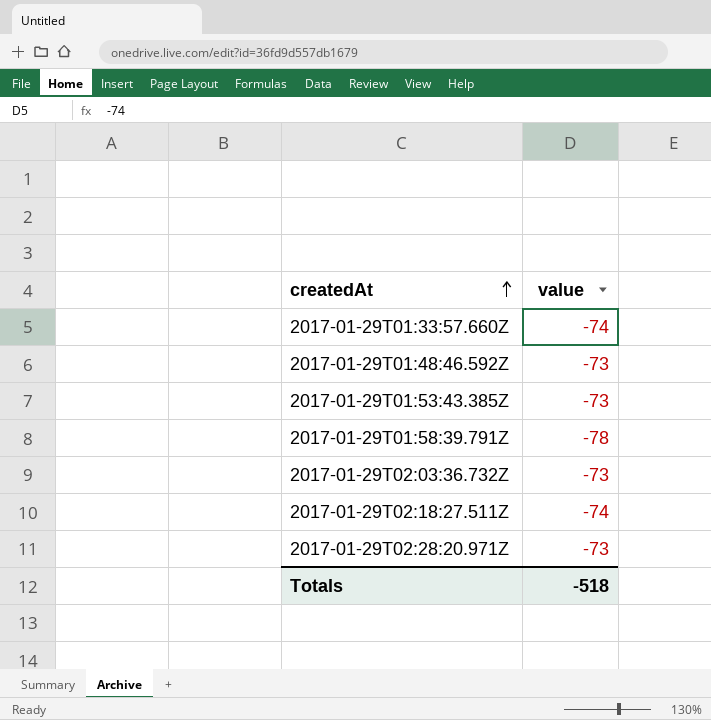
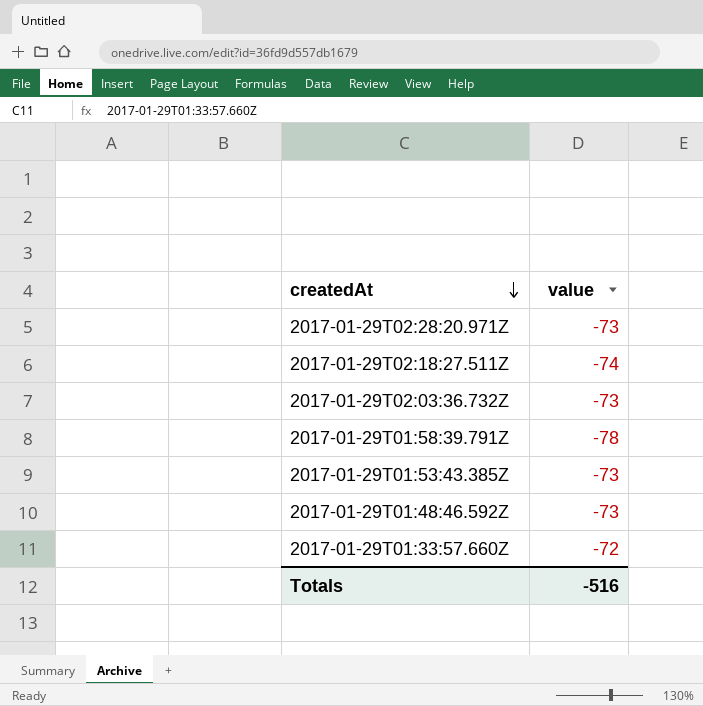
row order: createdAt ascending -> createdAt descending
2017-01-29T01:33:57.660Z | value: -74 -> -72
Totals | value: -518 -> -516

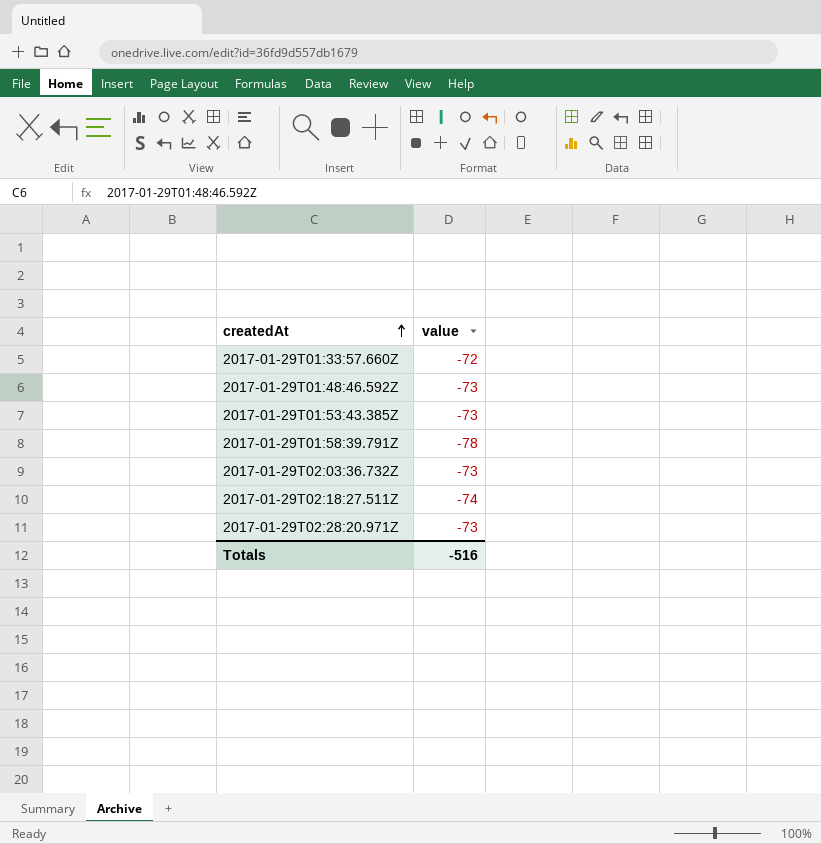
row order: createdAt descending -> createdAt ascending

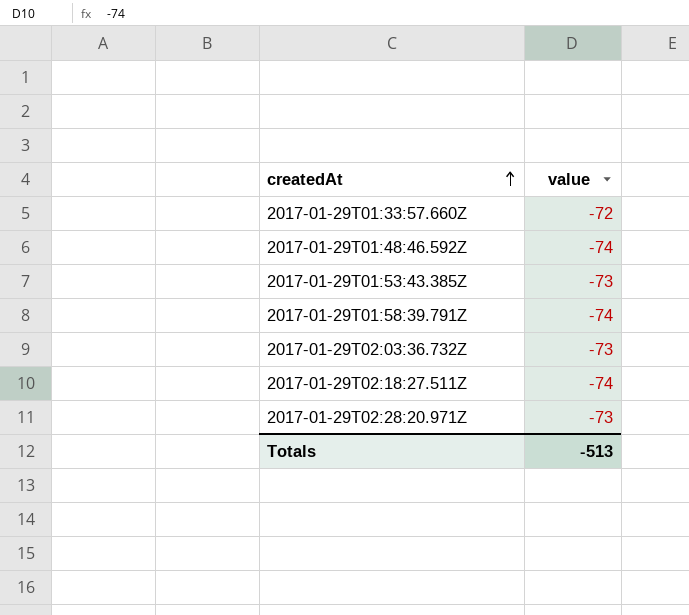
2017-01-29T01:48:46.592Z | value: -73 -> -74
2017-01-29T01:58:39.791Z | value: -78 -> -74
Totals | value: -516 -> -513

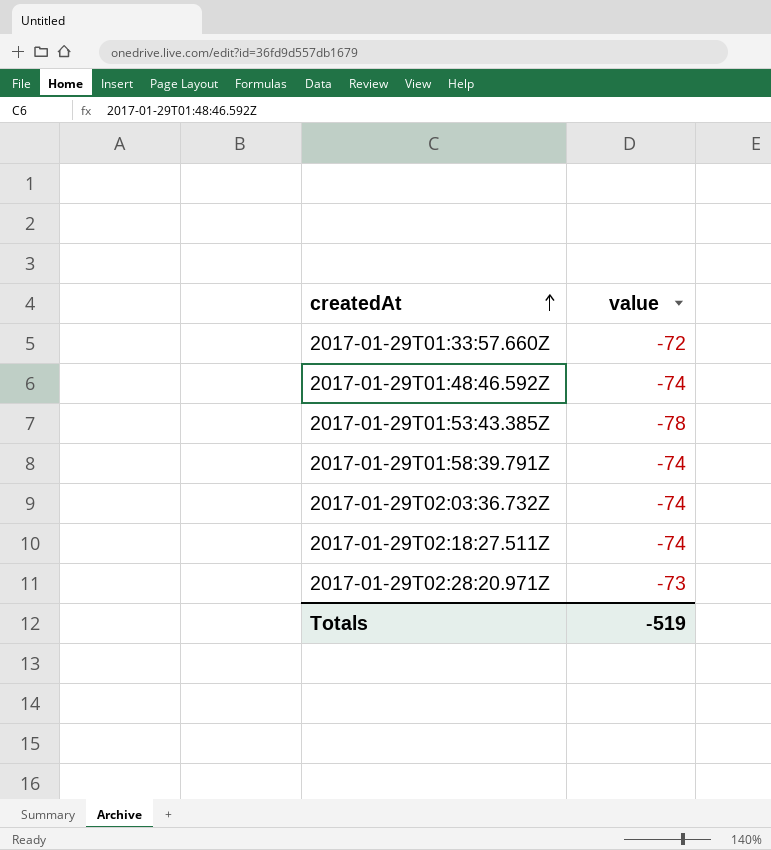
2017-01-29T01:53:43.385Z | value: -73 -> -78
2017-01-29T02:03:36.732Z | value: -73 -> -74
Totals | value: -513 -> -519

